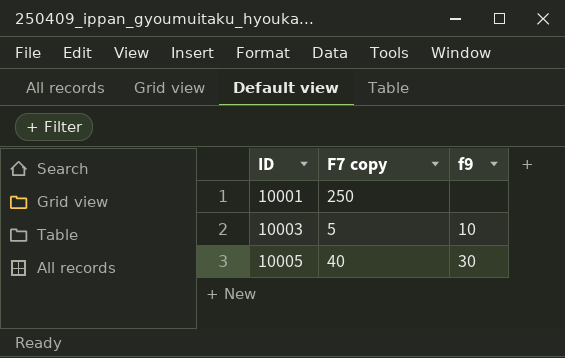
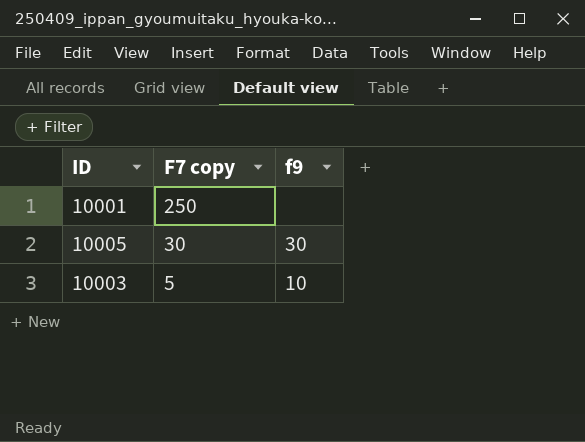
row order: ID ascending -> F7 copy descending
10005 | F7 copy: 40 -> 30

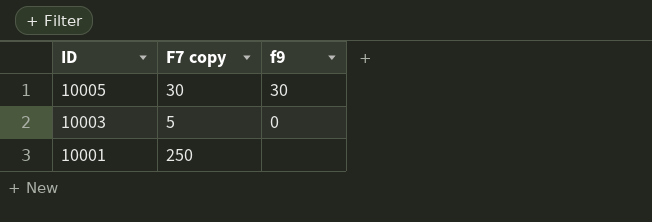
row order: F7 copy descending -> ID descending
10003 | f9: 10 -> 0

